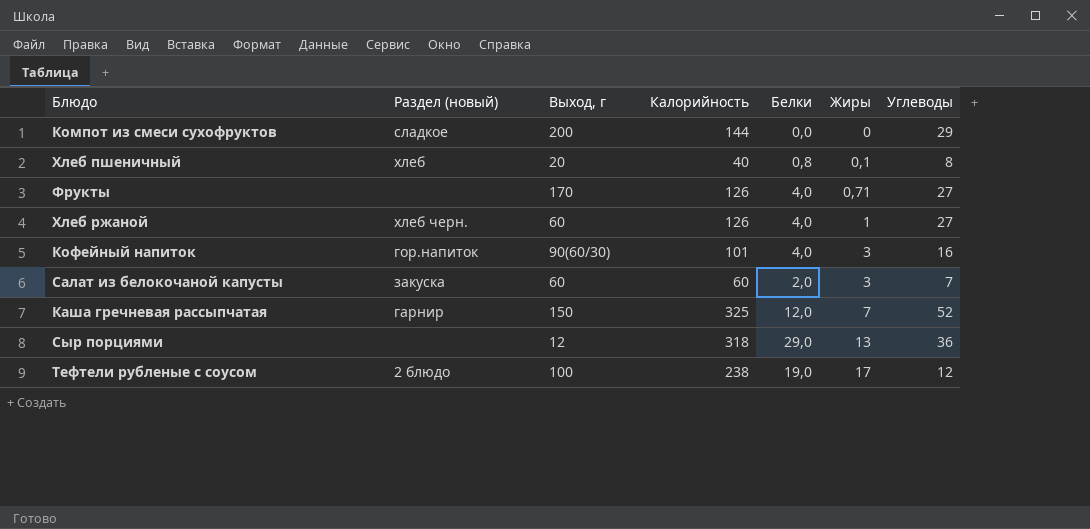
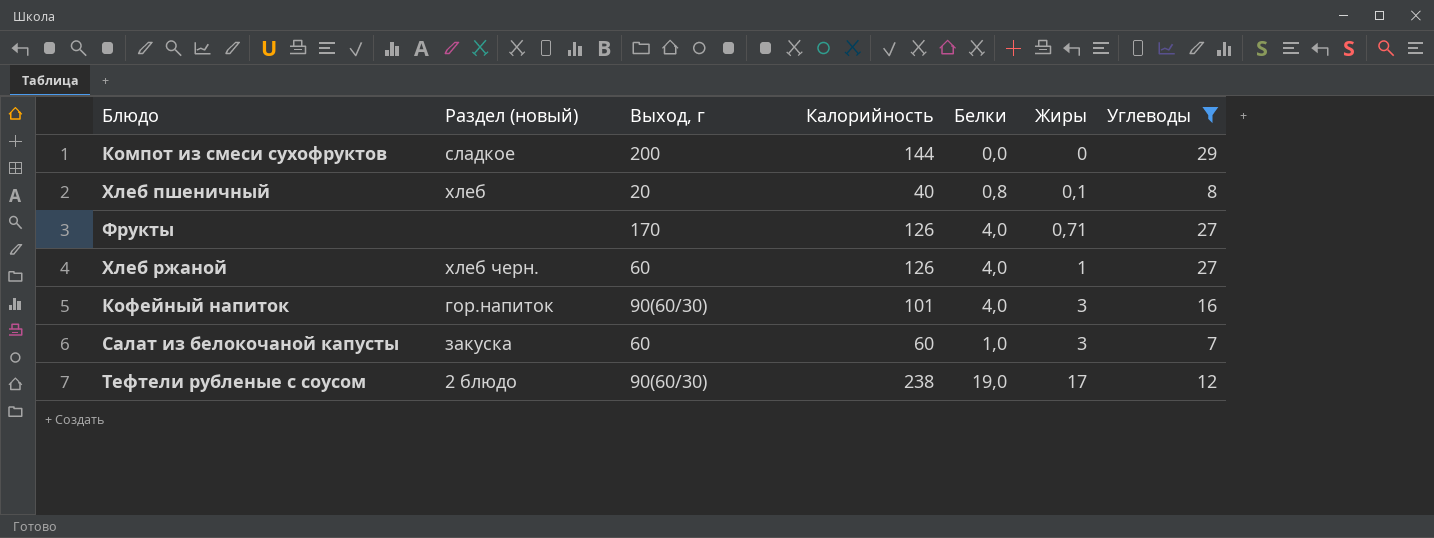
filter: none -> Углеводы <= 29
Салат из белокочаной капусты | Белки: 2,0 -> 1,0
Тефтели рубленые с соусом | Выход, г: 100 -> 90(60/30)

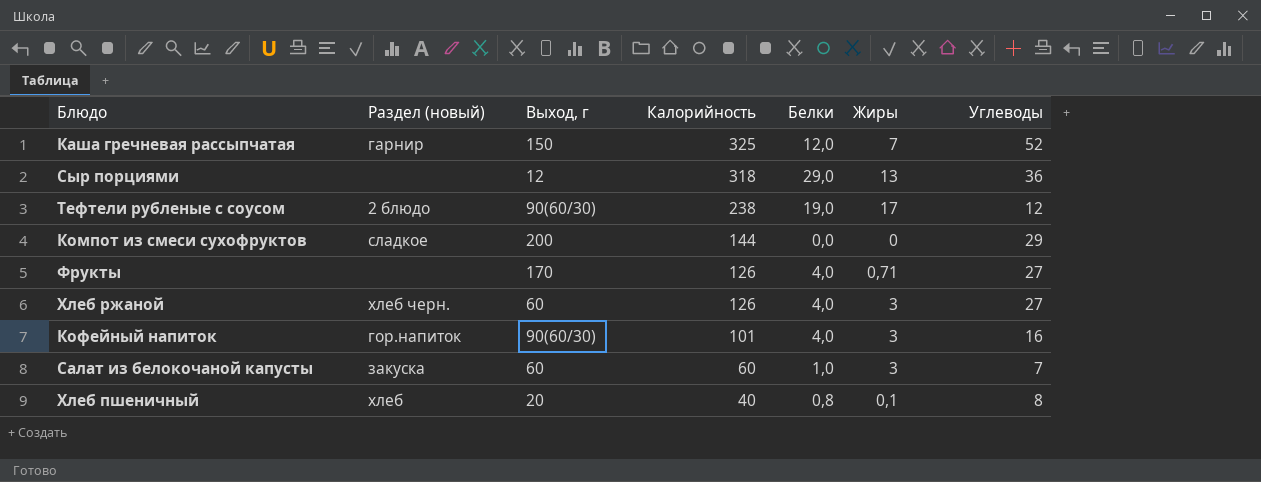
filter: Углеводы <= 29 -> none
row order: Жиры ascending -> Калорийность descending
Хлеб ржаной | Жиры: 1 -> 3

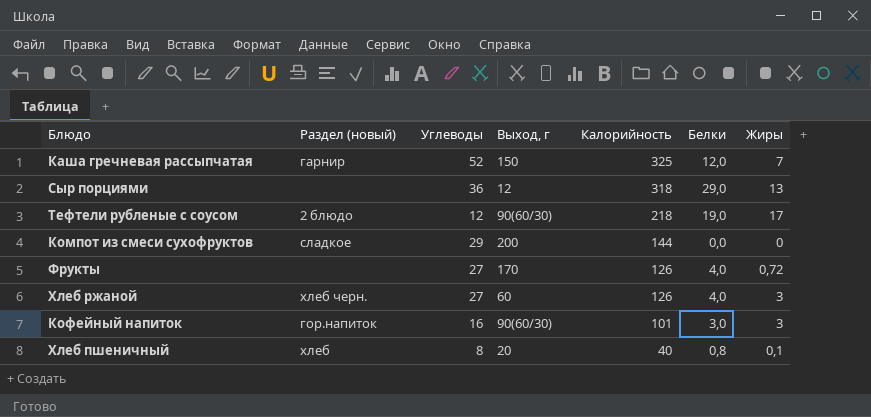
column Углеводы | position: 7 -> 3
row Салат из белокочаной капусты: закуска | 60 | 60 | 1,0 | 3 | 7 -> none
Тефтели рубленые с соусом | Калорийность: 238 -> 218
Фрукты | Жиры: 0,71 -> 0,72
Кофейный напиток | Белки: 4,0 -> 3,0

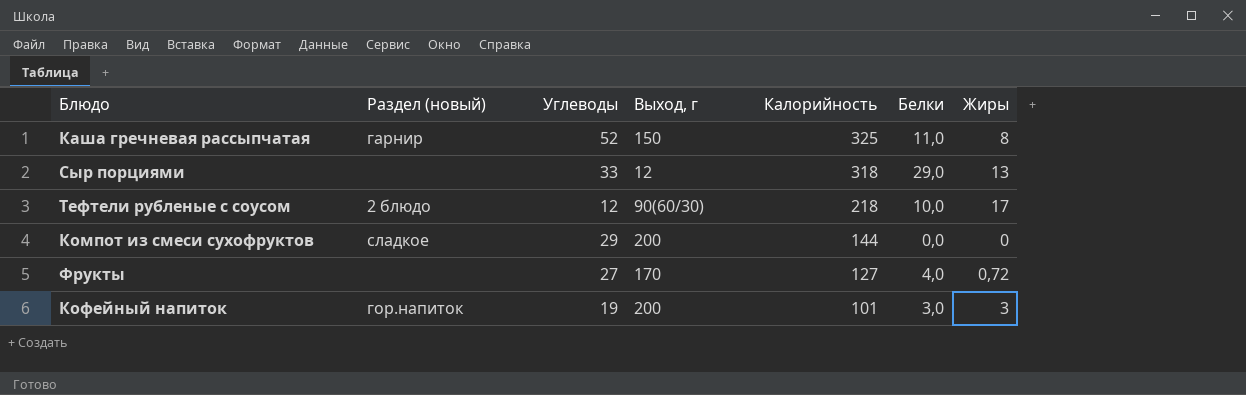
row Хлеб ржаной: хлеб черн. | 27 | 60 | 126 | 4,0 | 3 -> none
row Хлеб пшеничный: хлеб | 8 | 20 | 40 | 0,8 | 0,1 -> none
Каша гречневая рассыпчатая | Белки: 12,0 -> 11,0
Каша гречневая рассыпчатая | Жиры: 7 -> 8
Сыр порциями | Углеводы: 36 -> 33
Тефтели рубленые с соусом | Белки: 19,0 -> 10,0
Фрукты | Калорийность: 126 -> 127
Кофейный напиток | Углеводы: 16 -> 19
Кофейный напиток | Выход, г: 90(60/30) -> 200

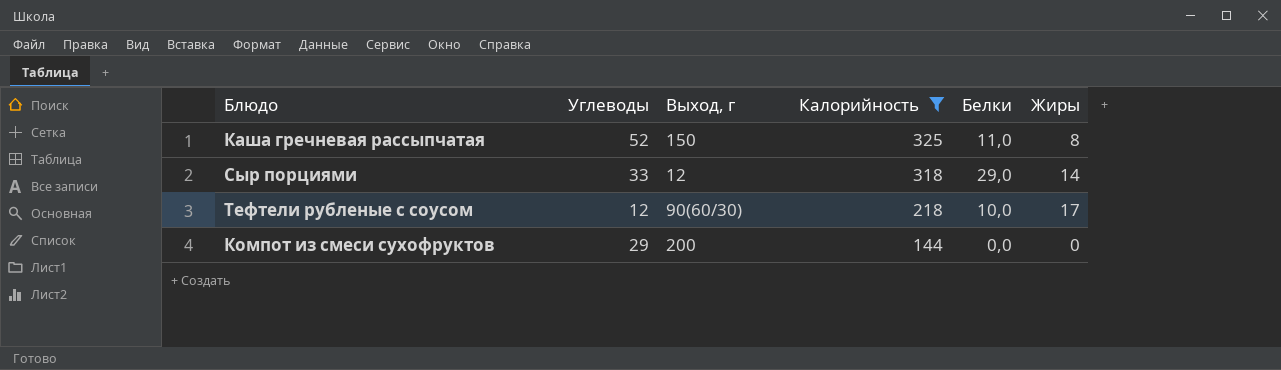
filter: none -> Калорийность >= 144
column Раздел (новый) | position: 2 -> none
Сыр порциями | Жиры: 13 -> 14

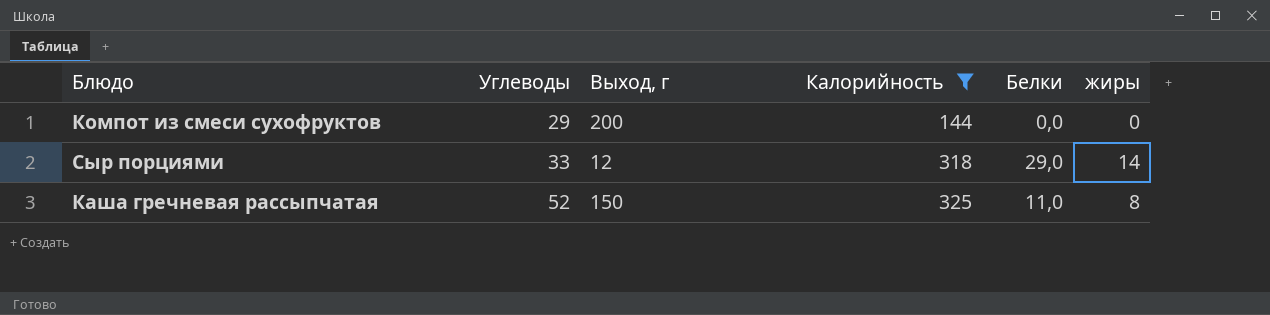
row order: Калорийность descending -> Углеводы ascending
column name: Жиры -> жиры
row Тефтели рубленые с соусом: 12 | 90(60/30) | 218 | 10,0 | 17 -> none

